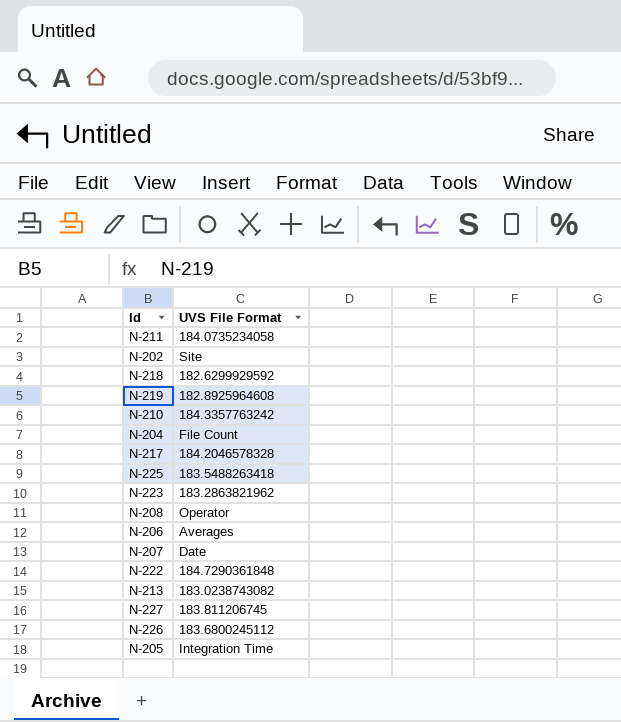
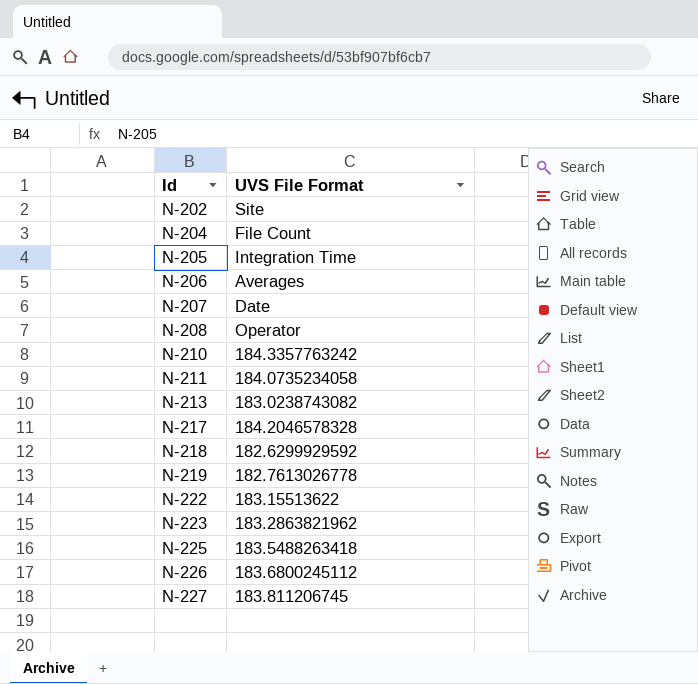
row order: none -> Id ascending
N-219 | UVS File Format: 182.8925964608 -> 182.7613026778
N-222 | UVS File Format: 184.7290361848 -> 183.15513622

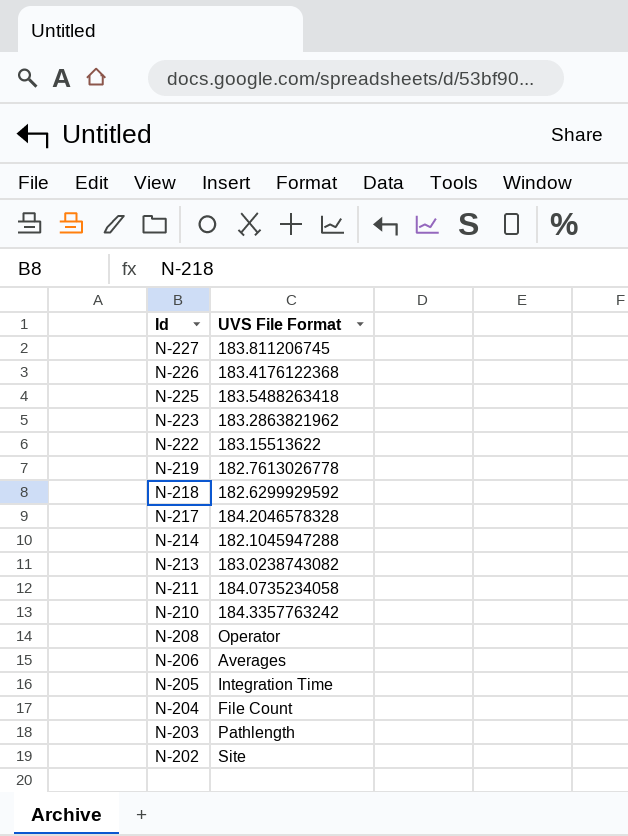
row order: Id ascending -> Id descending
row N-207: Date -> none
N-226 | UVS File Format: 183.6800245112 -> 183.4176122368
row N-214: none -> 182.1045947288
row N-203: none -> Pathlength

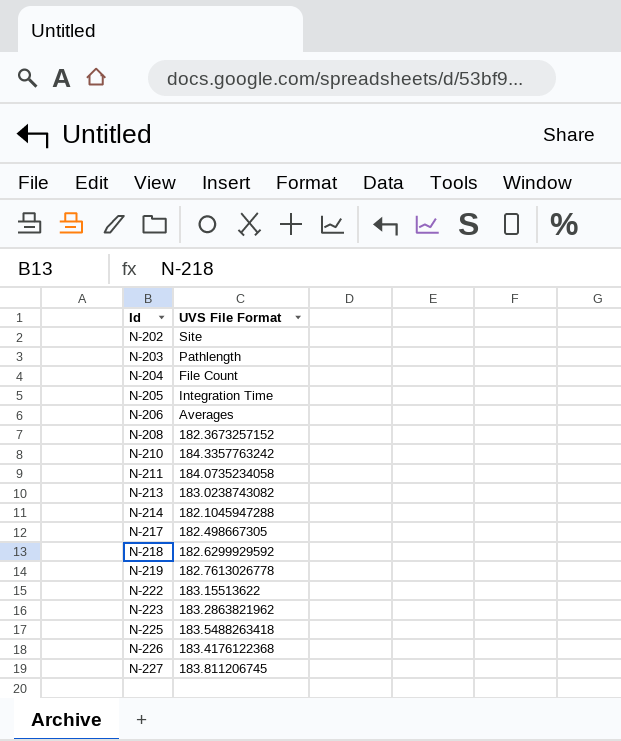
row order: Id descending -> Id ascending
N-208 | UVS File Format: Operator -> 182.3673257152
N-217 | UVS File Format: 184.2046578328 -> 182.498667305

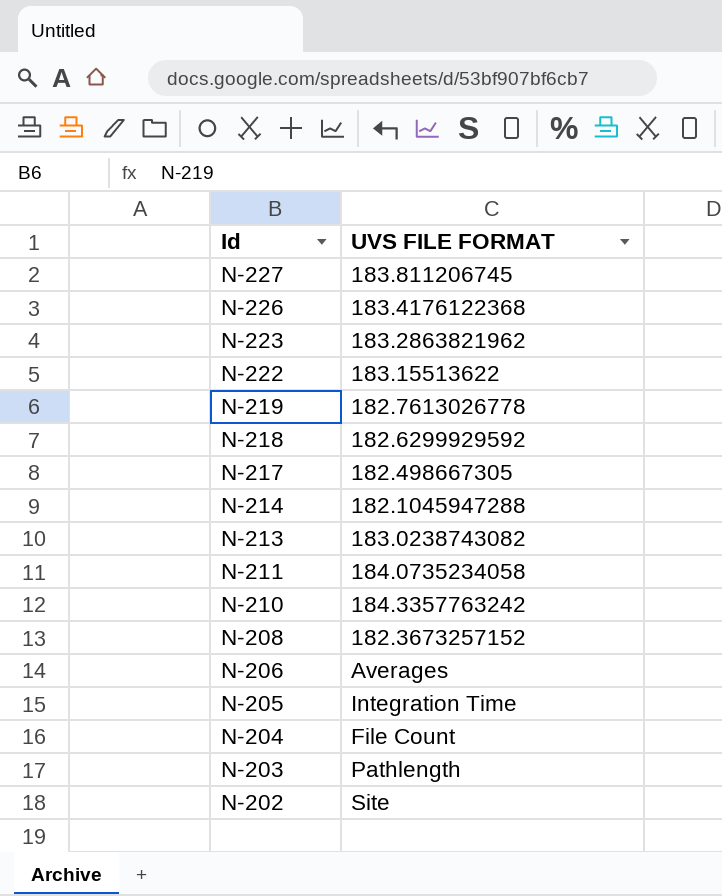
row order: Id ascending -> Id descending
column name: UVS File Format -> UVS FILE FORMAT
row N-225: 183.5488263418 -> none

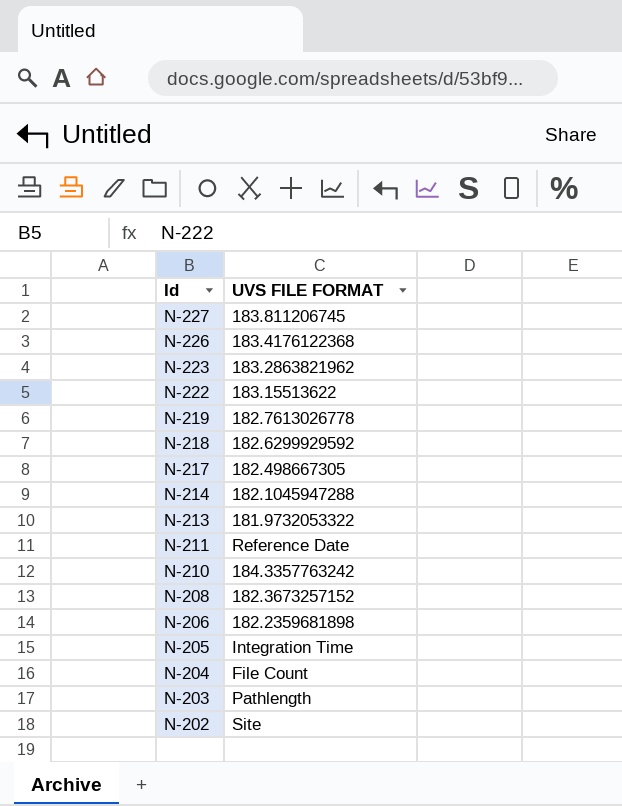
N-213 | UVS FILE FORMAT: 183.0238743082 -> 181.9732053322
N-211 | UVS FILE FORMAT: 184.0735234058 -> Reference Date
N-206 | UVS FILE FORMAT: Averages -> 182.2359681898

